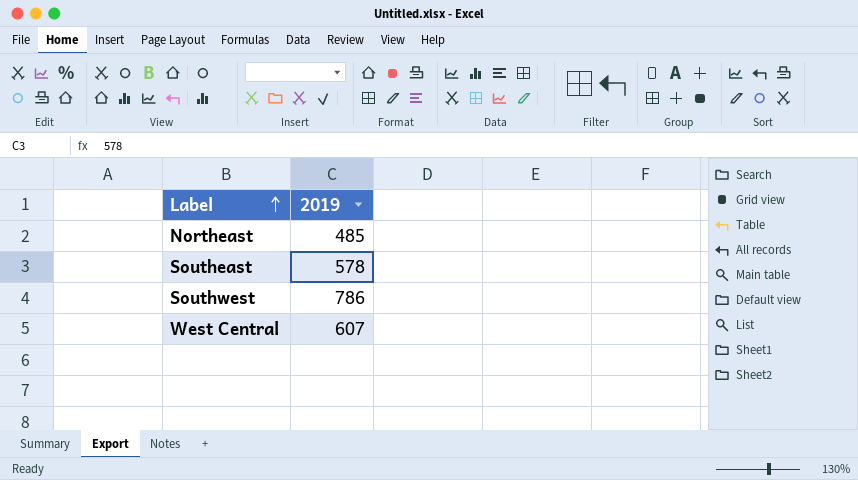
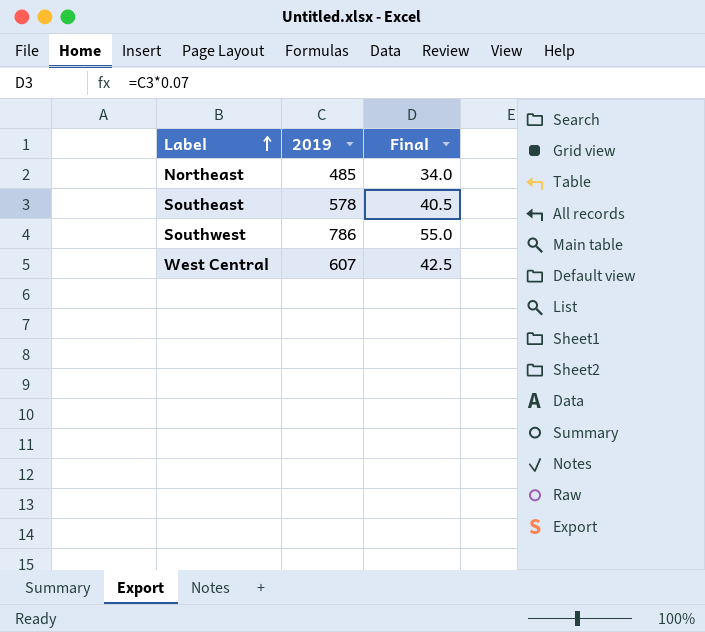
column Final | formula: none -> [2019] * 0.07

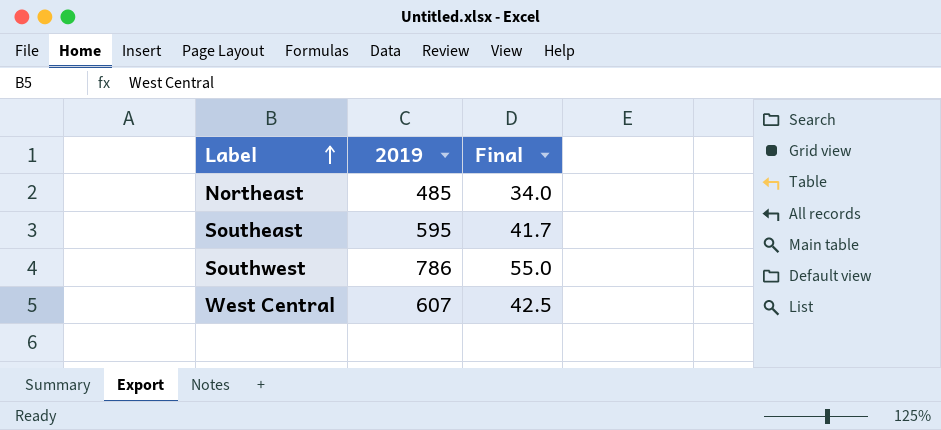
Southeast | 2019: 578 -> 595
Southeast | Final: 40.5 -> 41.7

